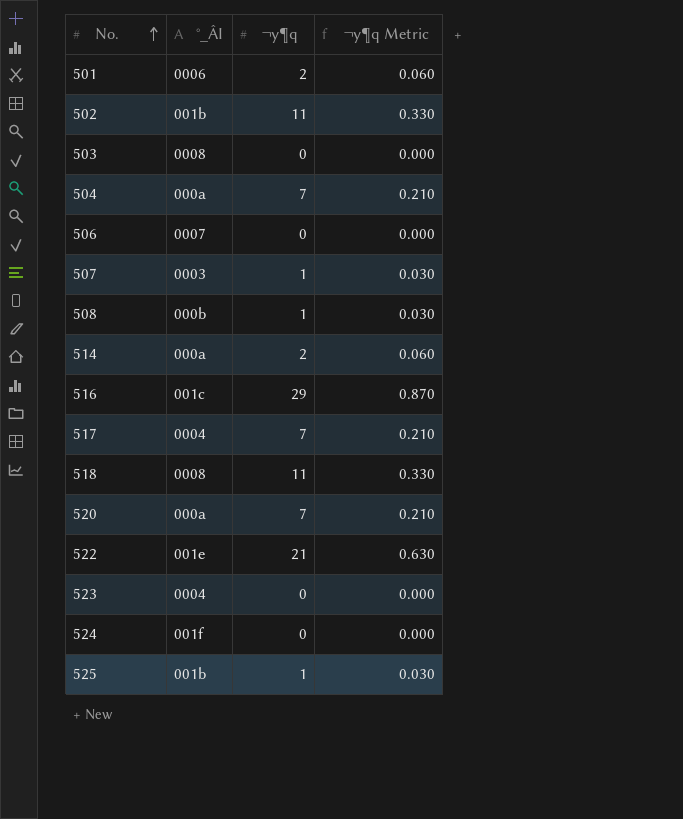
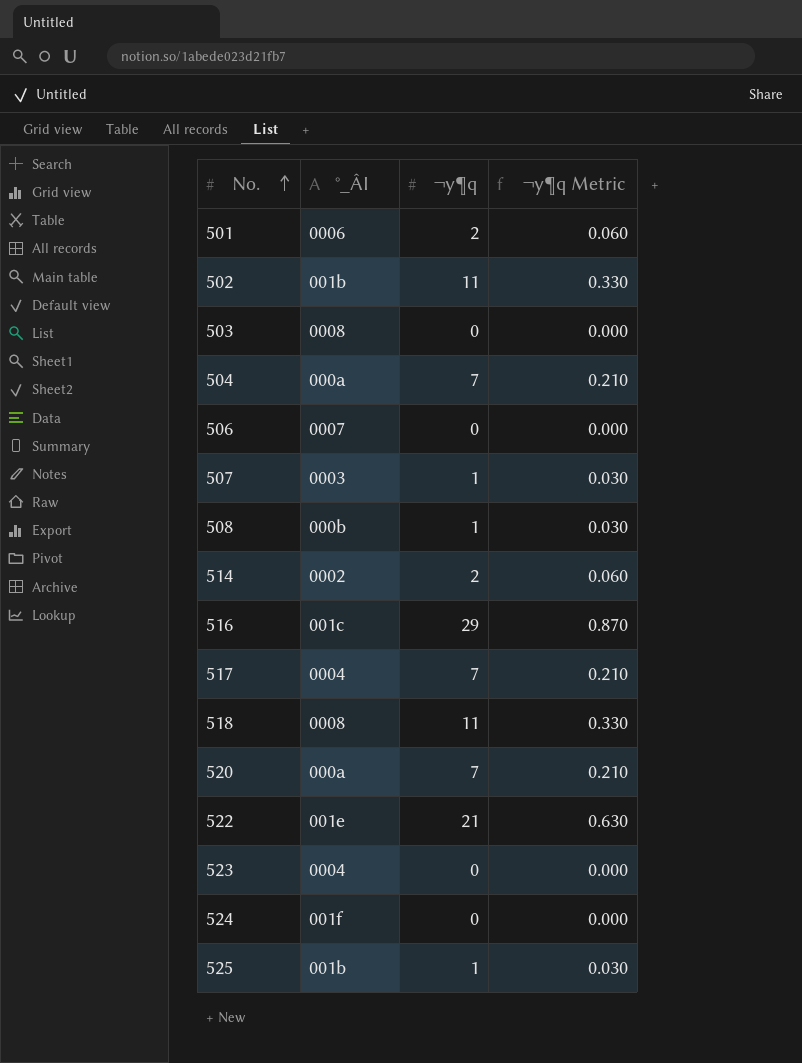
514 | °_ÂI: 000a -> 0002

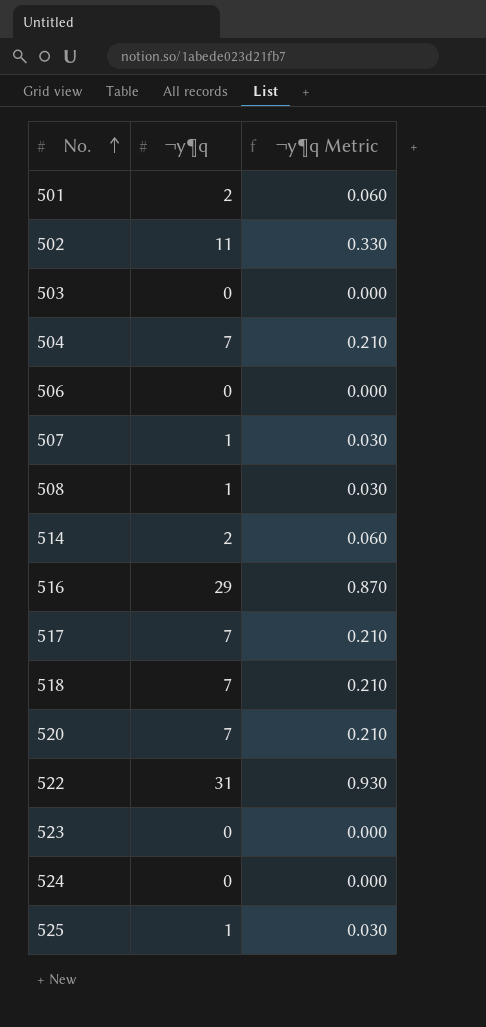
column °_ÂI | position: 2 -> none
518 | ¬y¶q: 11 -> 7
518 | ¬y¶q Metric: 0.330 -> 0.210
522 | ¬y¶q: 21 -> 31
522 | ¬y¶q Metric: 0.630 -> 0.930

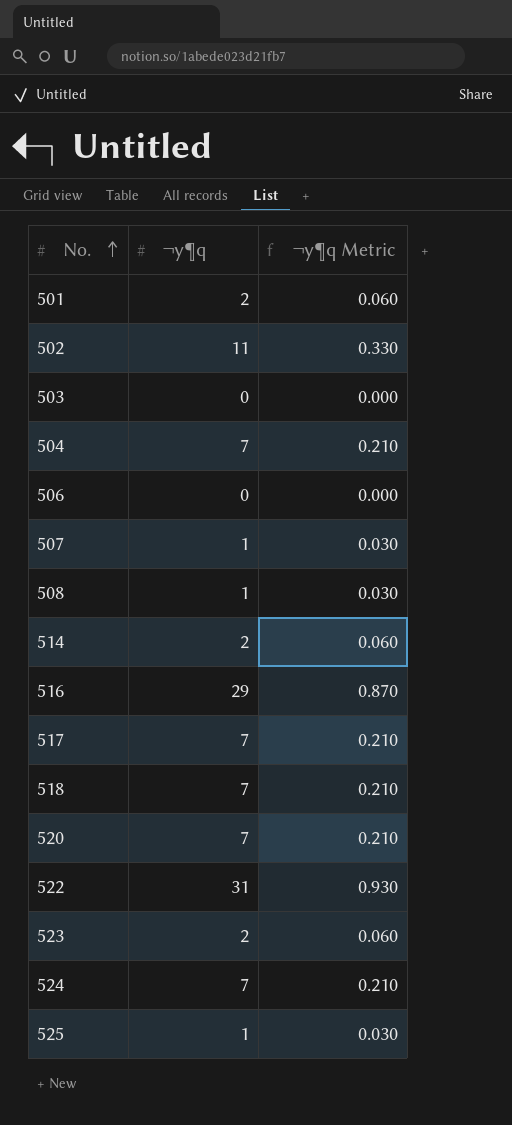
523 | ¬y¶q: 0 -> 2
523 | ¬y¶q Metric: 0.000 -> 0.060
524 | ¬y¶q: 0 -> 7
524 | ¬y¶q Metric: 0.000 -> 0.210

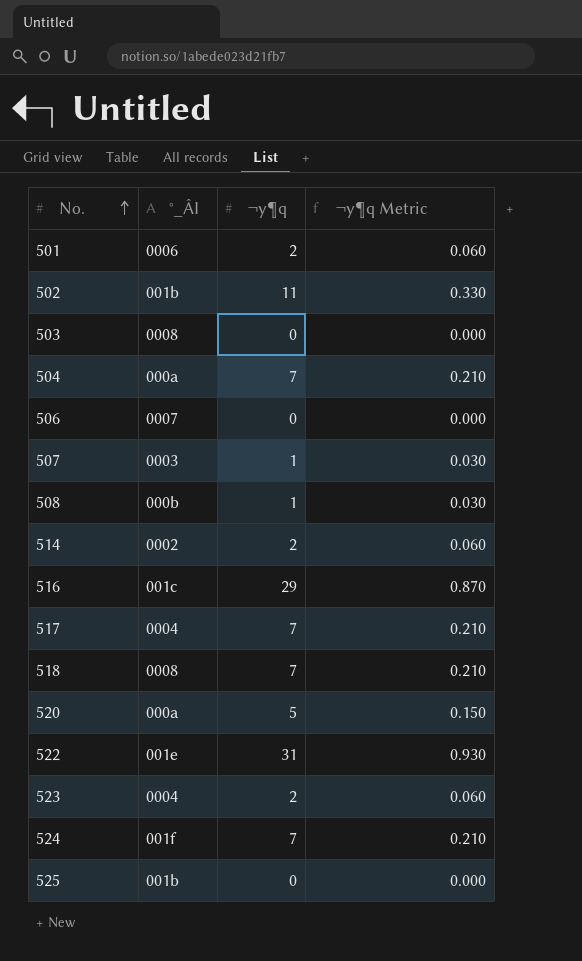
column °_ÂI | position: none -> 2
520 | ¬y¶q: 7 -> 5
520 | ¬y¶q Metric: 0.210 -> 0.150
525 | ¬y¶q: 1 -> 0
525 | ¬y¶q Metric: 0.030 -> 0.000

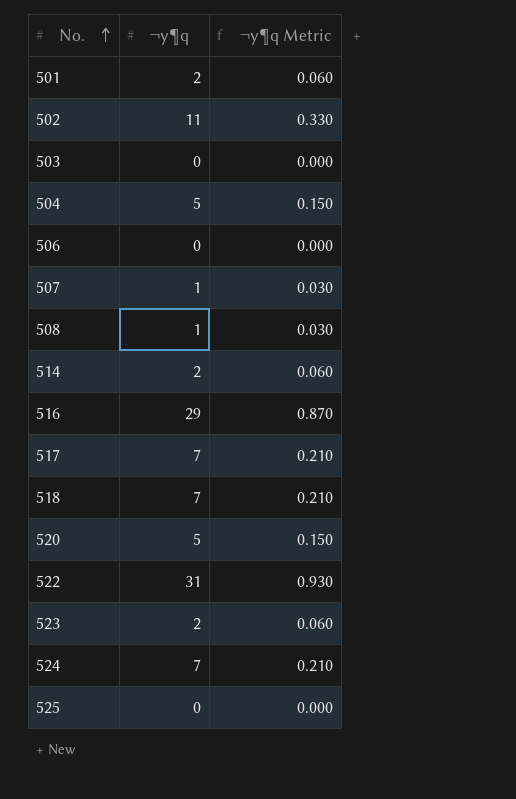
column °_ÂI | position: 2 -> none
504 | ¬y¶q: 7 -> 5
504 | ¬y¶q Metric: 0.210 -> 0.150

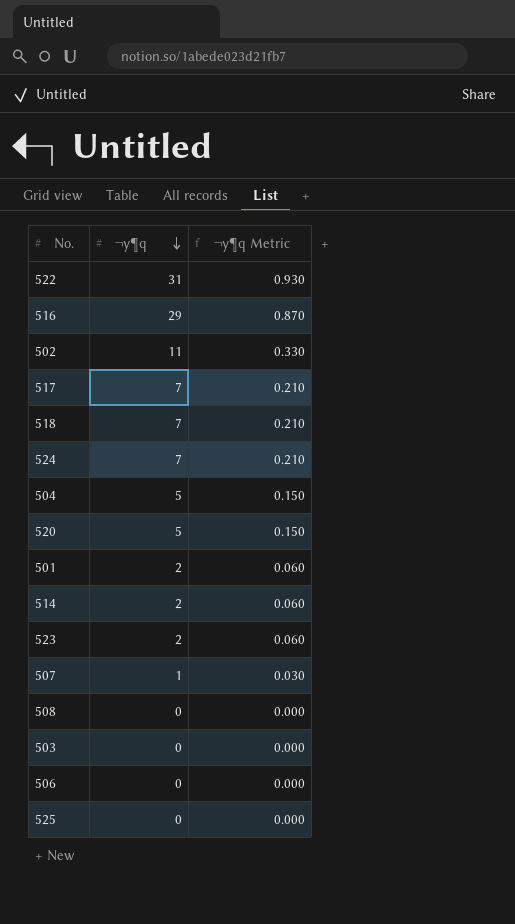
row order: No. ascending -> ¬y¶q descending
508 | ¬y¶q: 1 -> 0
508 | ¬y¶q Metric: 0.030 -> 0.000

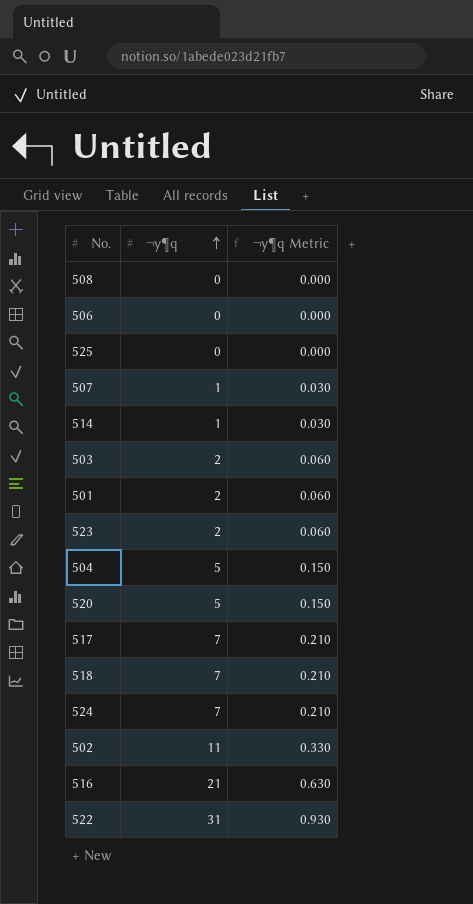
row order: ¬y¶q descending -> ¬y¶q ascending
514 | ¬y¶q: 2 -> 1
514 | ¬y¶q Metric: 0.060 -> 0.030
503 | ¬y¶q: 0 -> 2
503 | ¬y¶q Metric: 0.000 -> 0.060
516 | ¬y¶q: 29 -> 21
516 | ¬y¶q Metric: 0.870 -> 0.630

